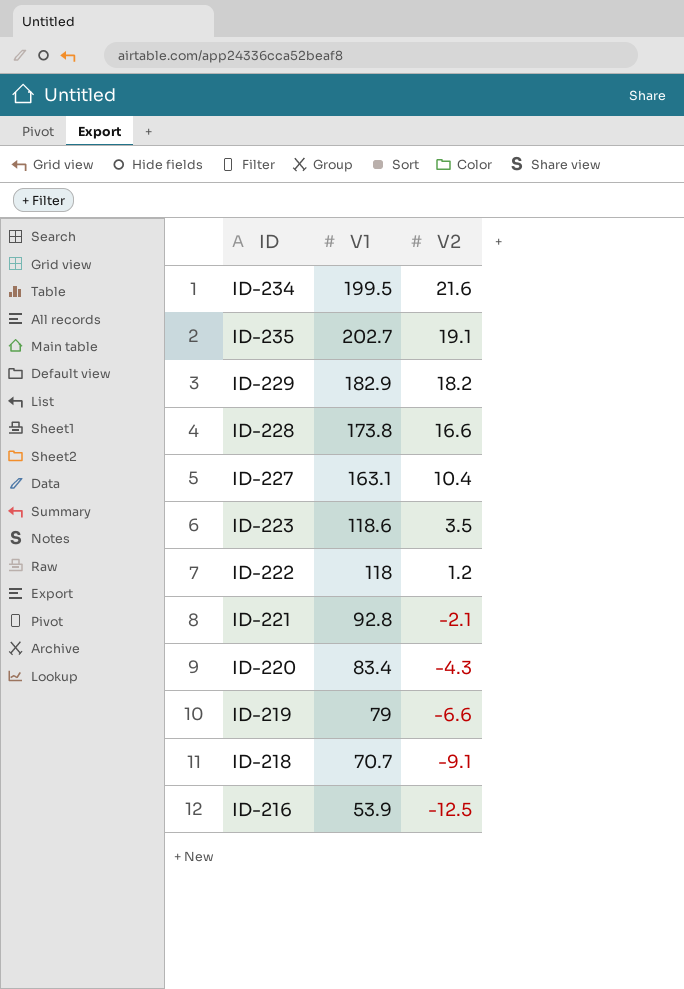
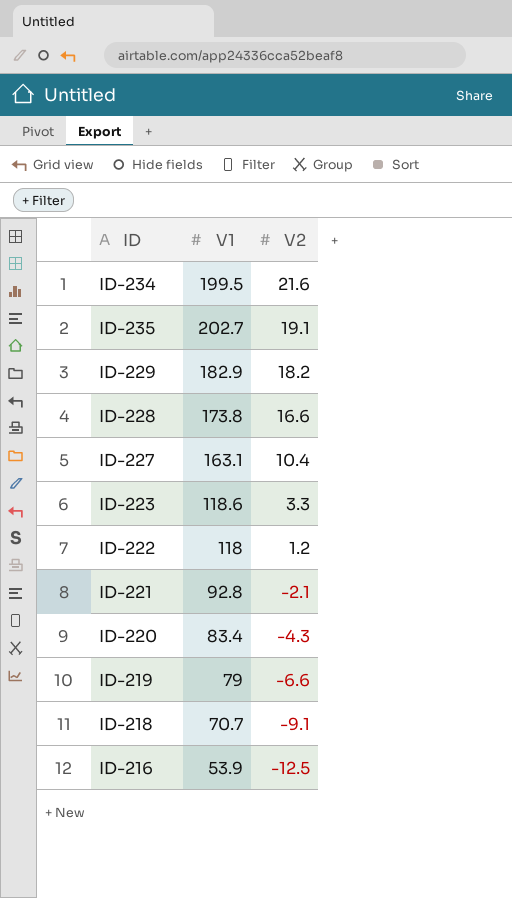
ID-223 | V2: 3.5 -> 3.3

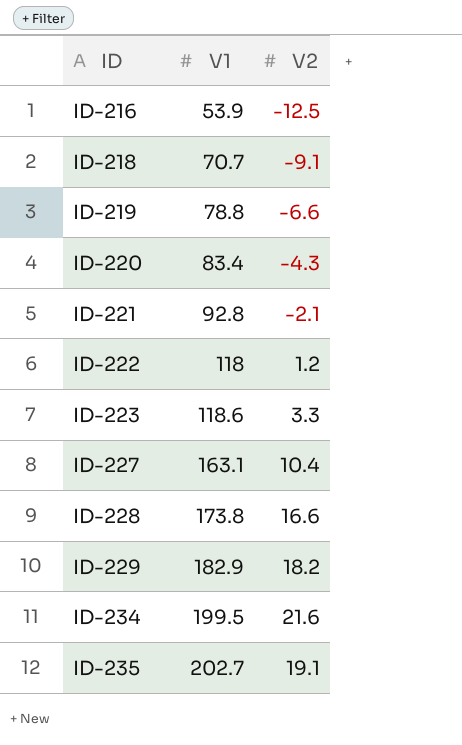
row order: V2 descending -> ID ascending
ID-219 | V1: 79 -> 78.8

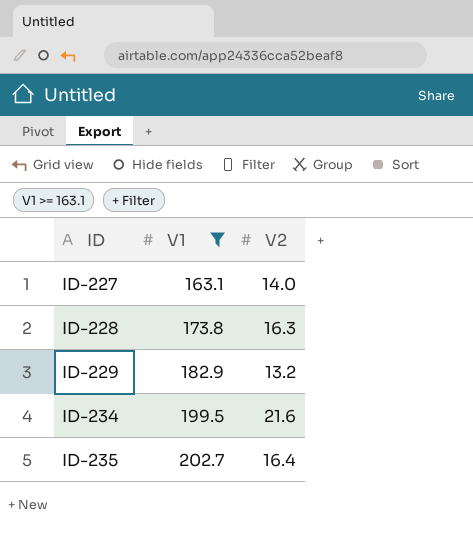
filter: none -> V1 >= 163.1
ID-227 | V2: 10.4 -> 14.0
ID-228 | V2: 16.6 -> 16.3
ID-229 | V2: 18.2 -> 13.2
ID-235 | V2: 19.1 -> 16.4

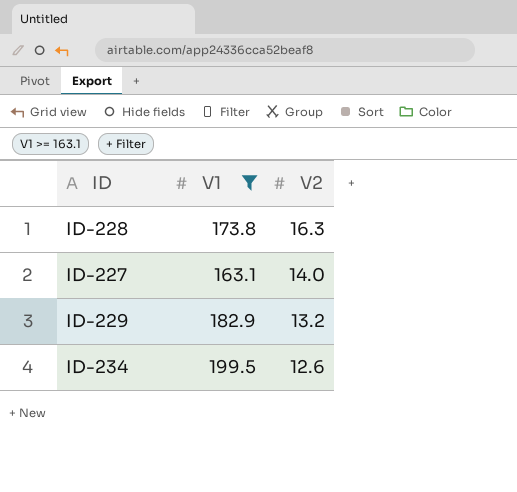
row order: ID ascending -> V2 descending
row ID-235: 202.7 | 16.4 -> none
ID-234 | V2: 21.6 -> 12.6

